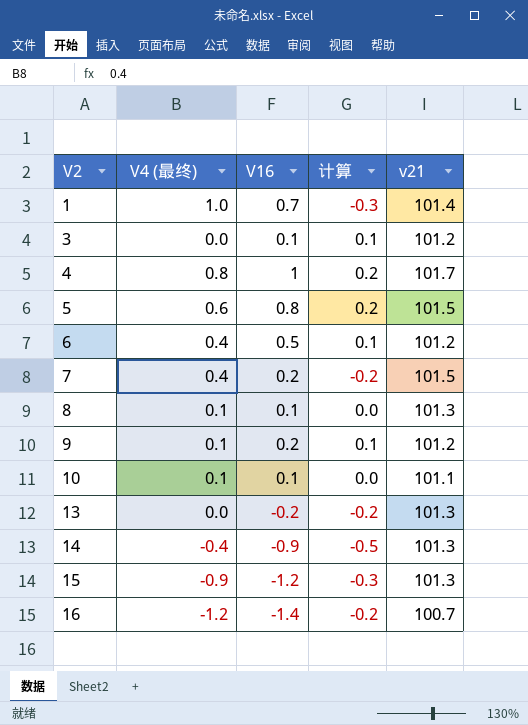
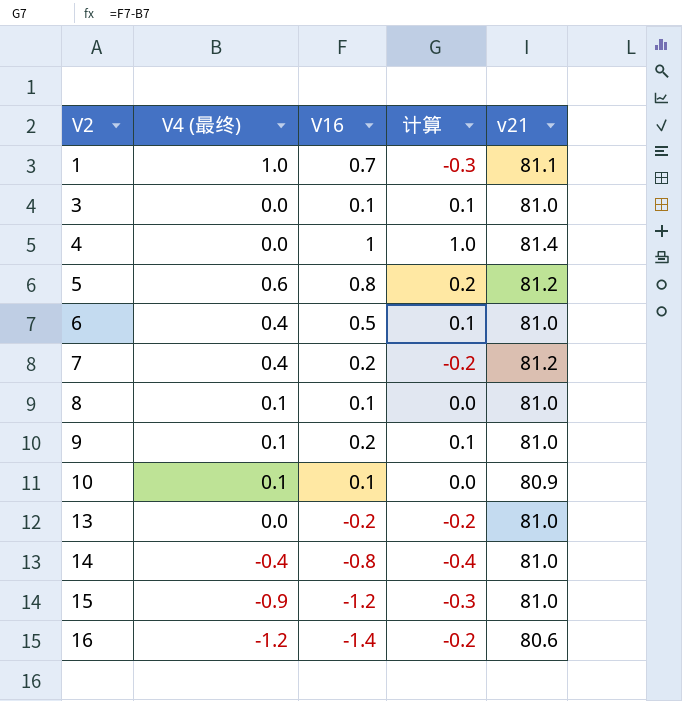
1 | v21: 101.4 -> 81.1
3 | v21: 101.2 -> 81.0
4 | V4 (最终): 0.8 -> 0.0
4 | 计算: 0.2 -> 1.0
4 | v21: 101.7 -> 81.4
5 | v21: 101.5 -> 81.2
6 | v21: 101.2 -> 81.0
7 | v21: 101.5 -> 81.2
8 | v21: 101.3 -> 81.0
9 | v21: 101.2 -> 81.0
10 | v21: 101.1 -> 80.9
13 | v21: 101.3 -> 81.0
14 | V16: -0.9 -> -0.8
14 | 计算: -0.5 -> -0.4
14 | v21: 101.3 -> 81.0
15 | v21: 101.3 -> 81.0
16 | v21: 100.7 -> 80.6

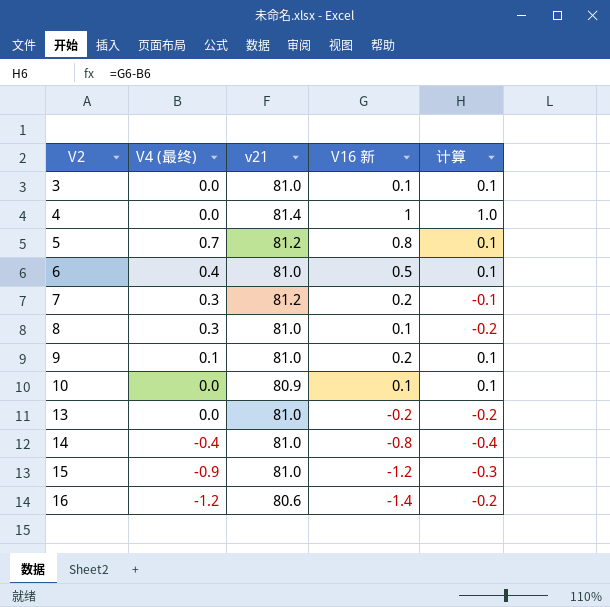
column v21 | position: 5 -> 3
column name: V16 -> V16 新
row 1: 1.0 | 0.7 | -0.3 | 81.1 -> none
5 | V4 (最终): 0.6 -> 0.7
5 | 计算: 0.2 -> 0.1
7 | V4 (最终): 0.4 -> 0.3
7 | 计算: -0.2 -> -0.1
8 | V4 (最终): 0.1 -> 0.3
8 | 计算: 0.0 -> -0.2
10 | V4 (最终): 0.1 -> 0.0
10 | 计算: 0.0 -> 0.1

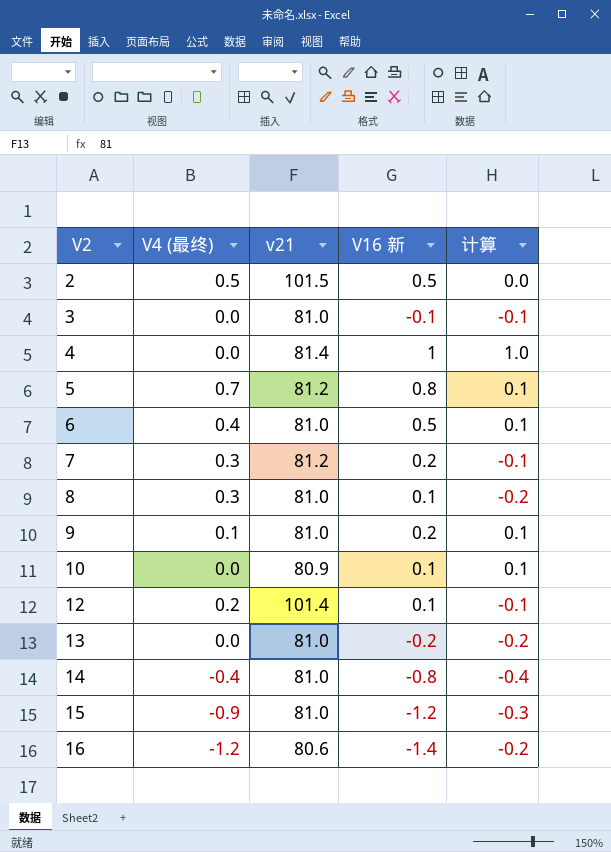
row 2: none -> 0.5 | 101.5 | 0.5 | 0.0
3 | V16 新: 0.1 -> -0.1
3 | 计算: 0.1 -> -0.1
row 12: none -> 0.2 | 101.4 | 0.1 | -0.1

